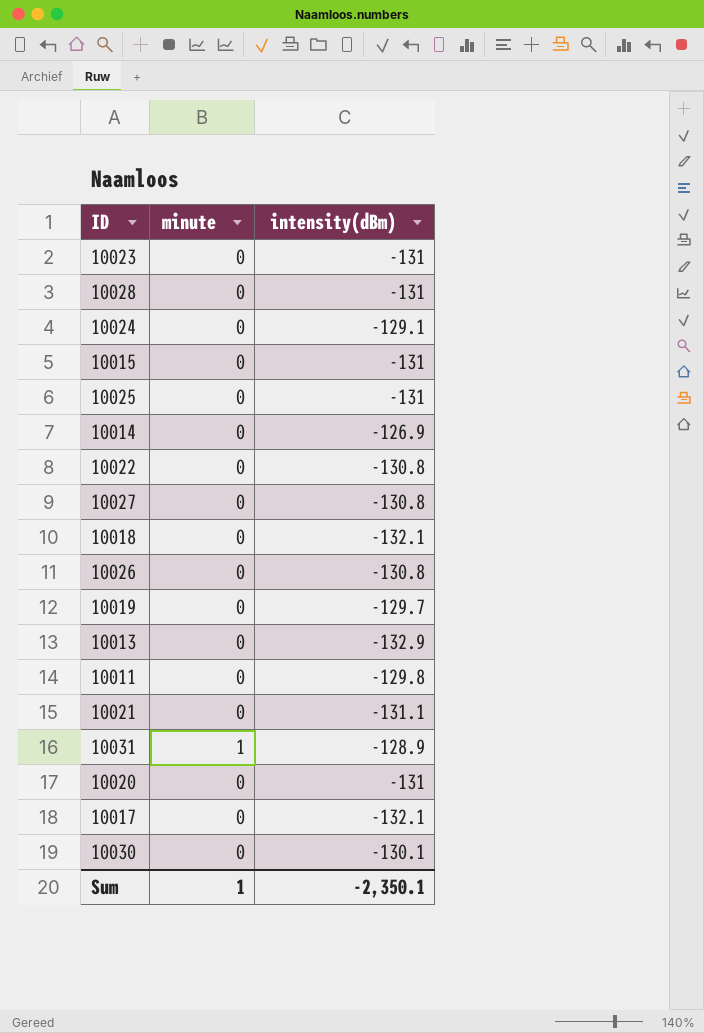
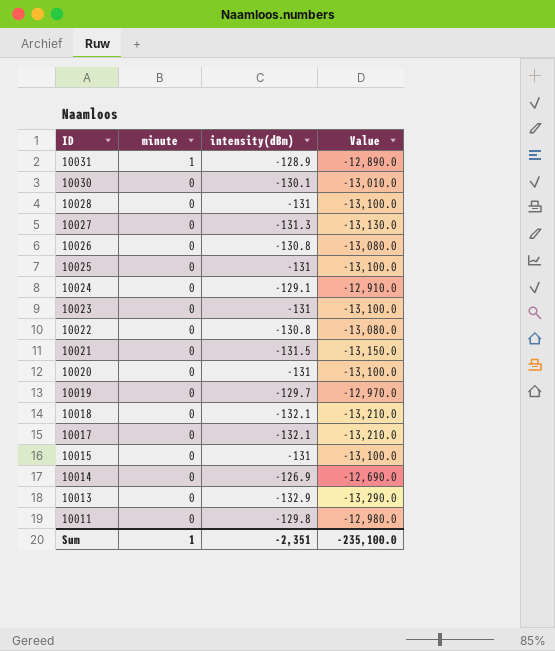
row order: none -> ID descending
column Value | formula: none -> [intensity(dBm)] * 100
10027 | intensity(dBm): -130.8 -> -131.3
10021 | intensity(dBm): -131.1 -> -131.5
Sum | intensity(dBm): -2,350.1 -> -2,351

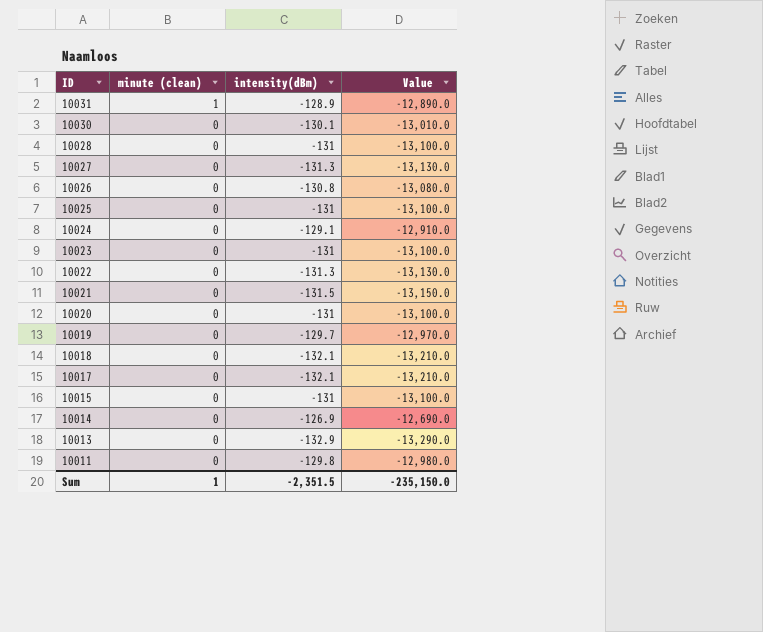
column name: minute -> minute (clean)
10022 | intensity(dBm): -130.8 -> -131.3
10022 | Value: -13,080.0 -> -13,130.0
Sum | intensity(dBm): -2,351 -> -2,351.5
Sum | Value: -235,100.0 -> -235,150.0

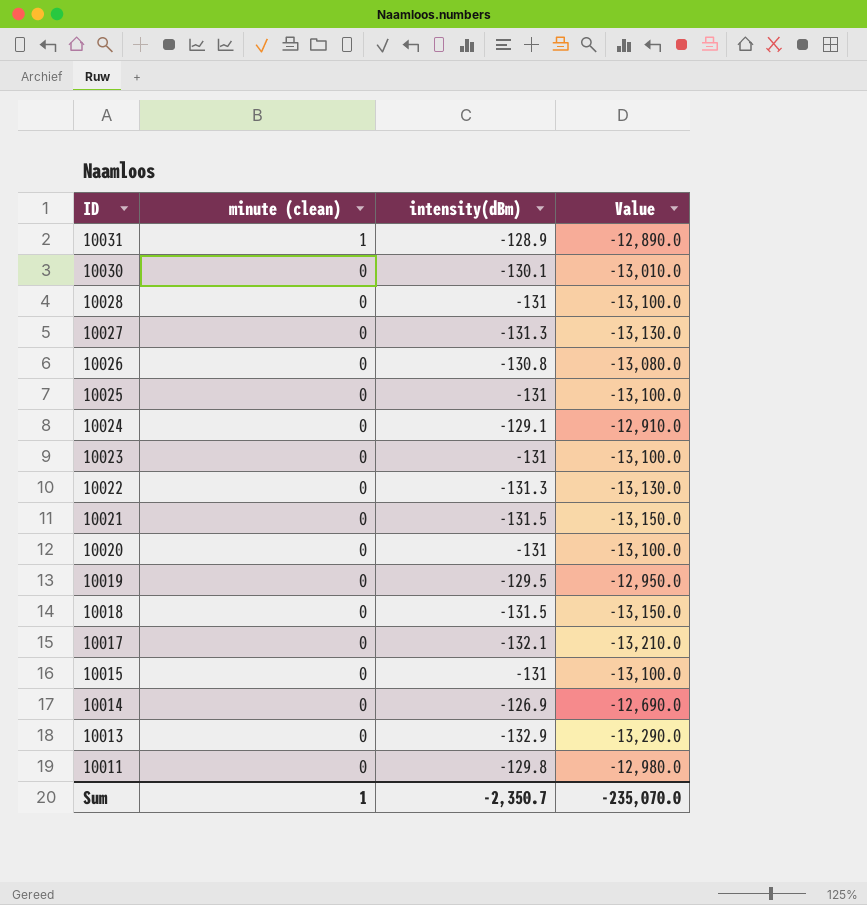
10019 | intensity(dBm): -129.7 -> -129.5
10019 | Value: -12,970.0 -> -12,950.0
10018 | intensity(dBm): -132.1 -> -131.5
10018 | Value: -13,210.0 -> -13,150.0
Sum | intensity(dBm): -2,351.5 -> -2,350.7
Sum | Value: -235,150.0 -> -235,070.0

